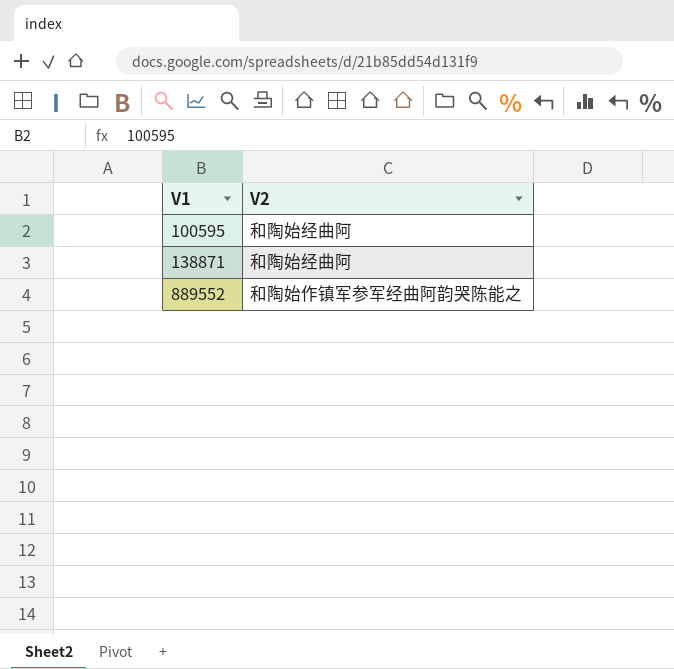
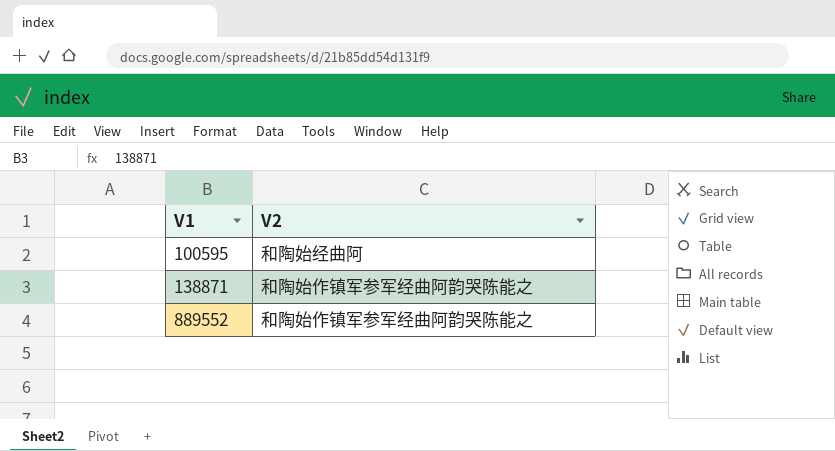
138871 | V2: 和陶始经曲阿 -> 和陶始作镇军参军经曲阿韵哭陈能之

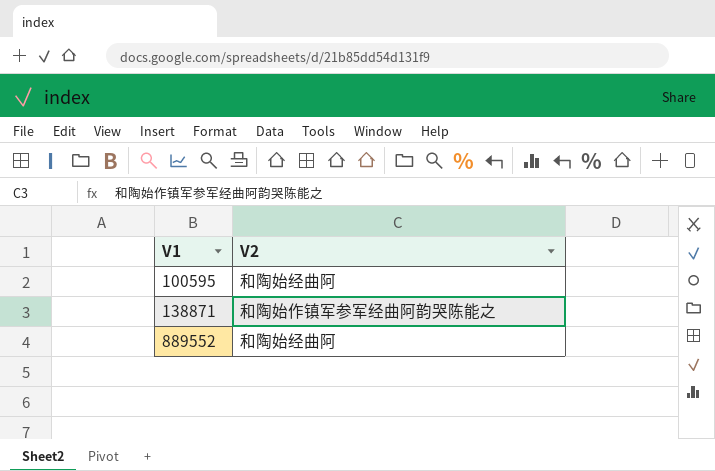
889552 | V2: 和陶始作镇军参军经曲阿韵哭陈能之 -> 和陶始经曲阿

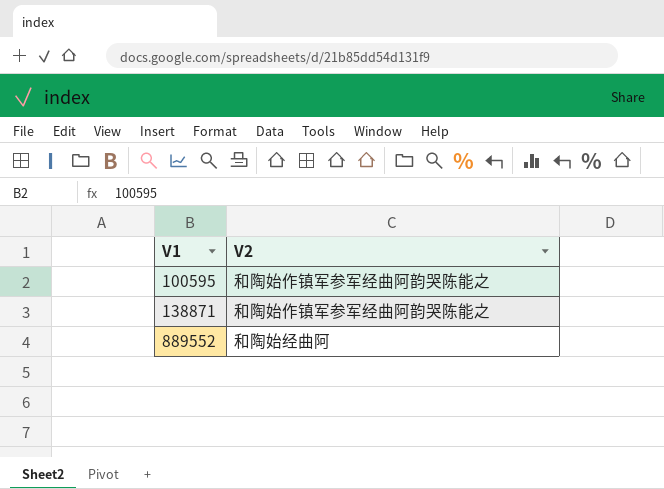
100595 | V2: 和陶始经曲阿 -> 和陶始作镇军参军经曲阿韵哭陈能之

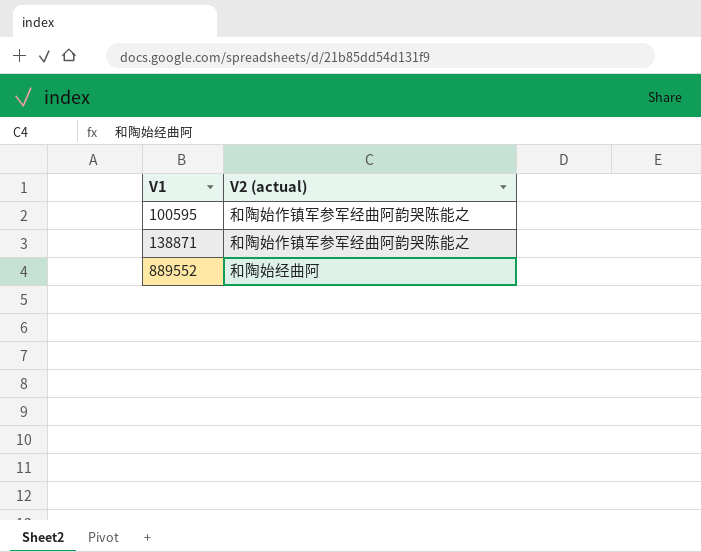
column name: V2 -> V2 (actual)

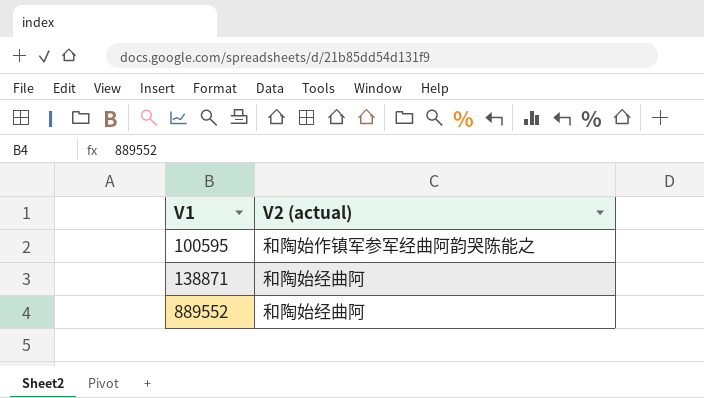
138871 | V2 (actual): 和陶始作镇军参军经曲阿韵哭陈能之 -> 和陶始经曲阿

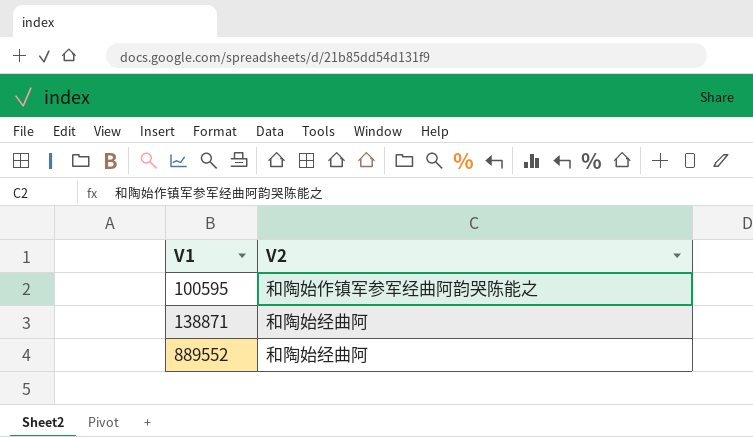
column name: V2 (actual) -> V2

